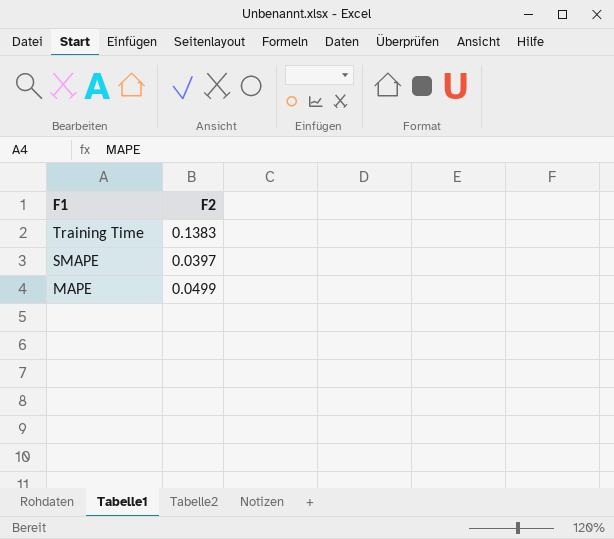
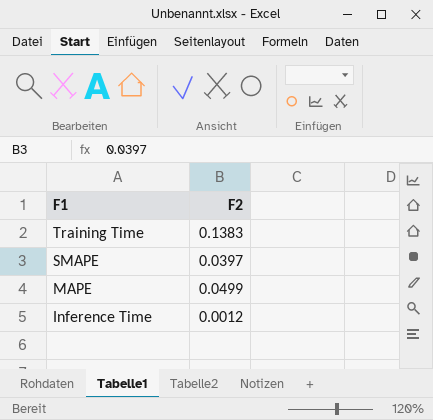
row Inference Time: none -> 0.0012

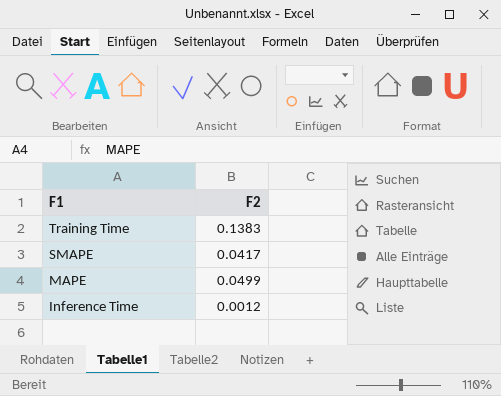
SMAPE | F2: 0.0397 -> 0.0417

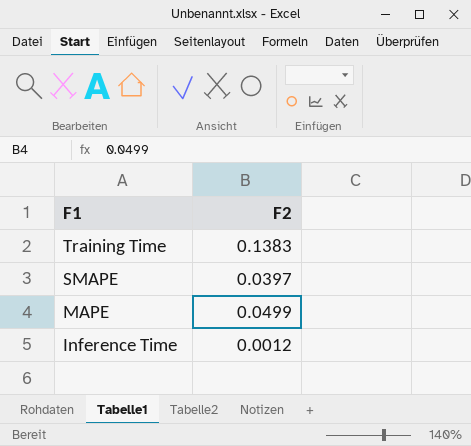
SMAPE | F2: 0.0417 -> 0.0397

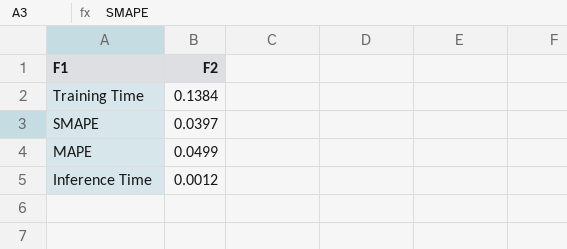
Training Time | F2: 0.1383 -> 0.1384

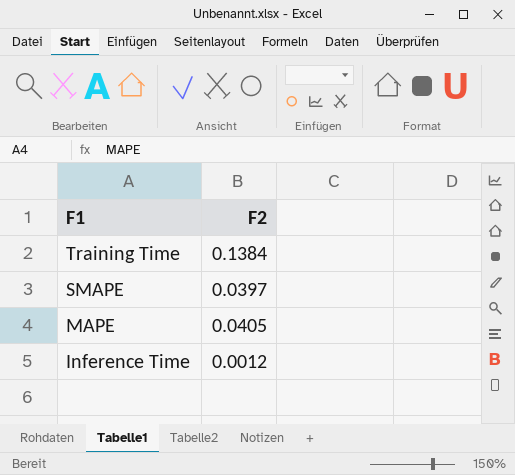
MAPE | F2: 0.0499 -> 0.0405

